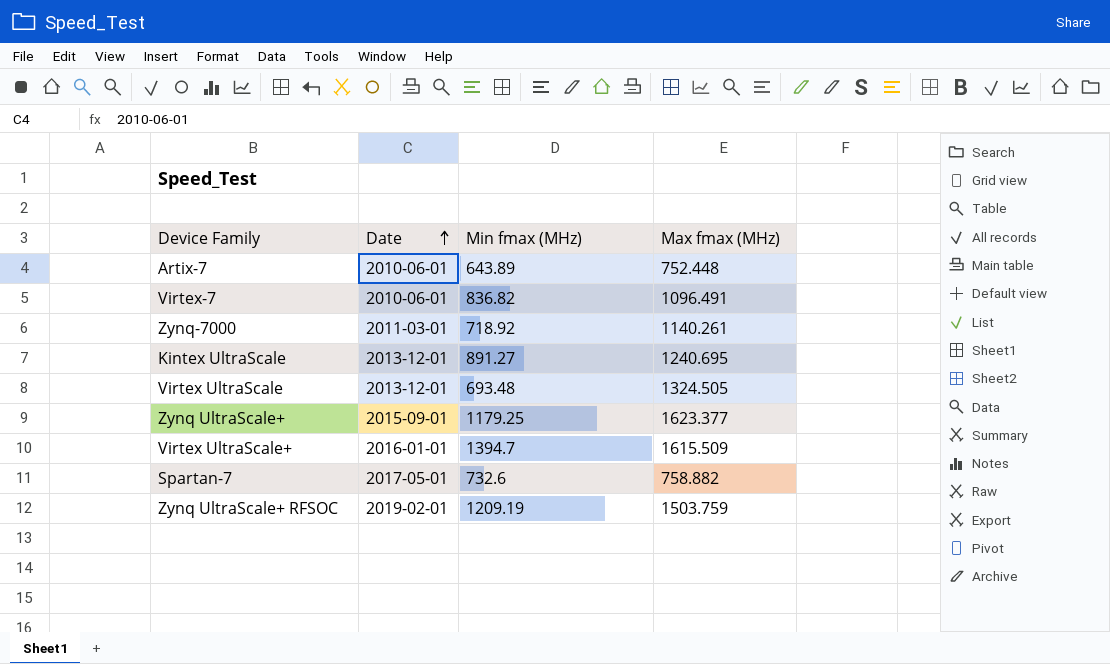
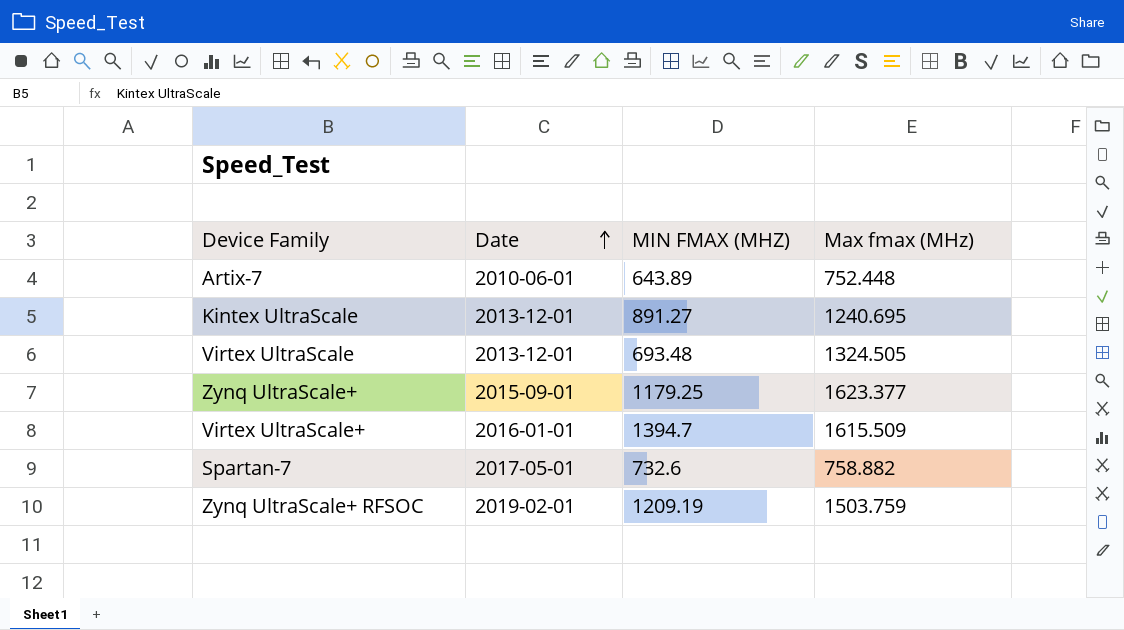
column name: Min fmax (MHz) -> MIN FMAX (MHZ)
row Virtex-7: 2010-06-01 | 836.82 | 1096.491 -> none
row Zynq-7000: 2011-03-01 | 718.92 | 1140.261 -> none

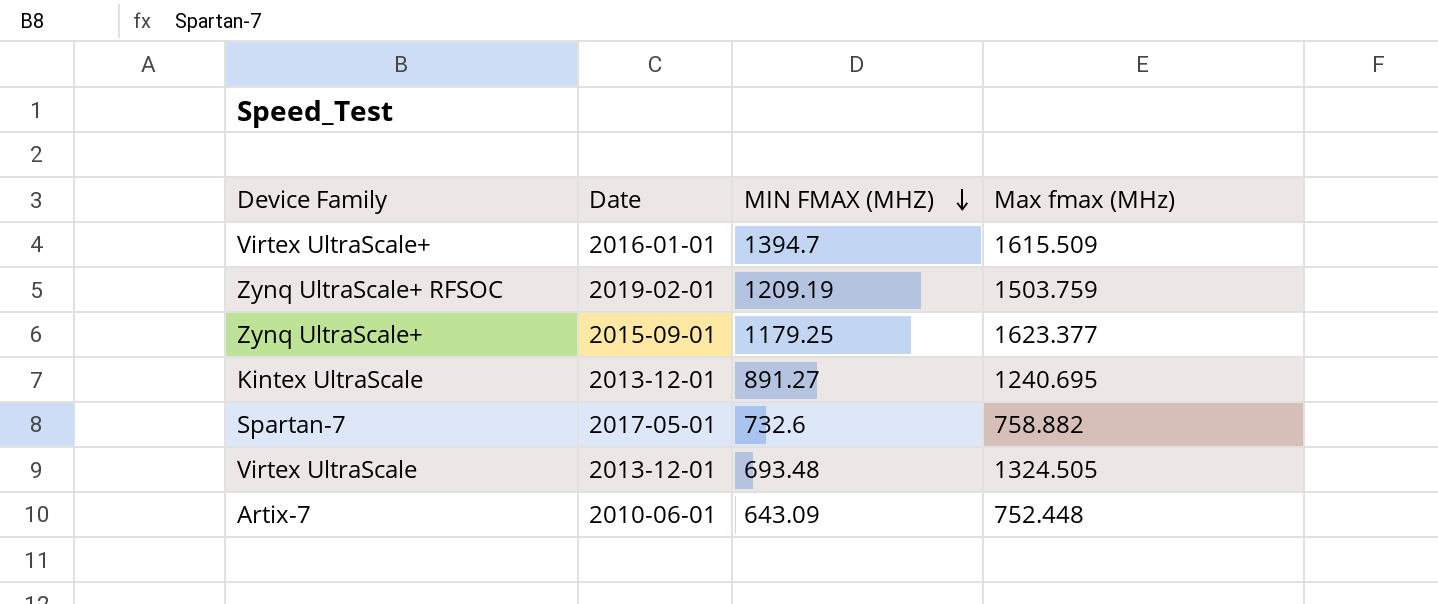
row order: Date ascending -> MIN FMAX (MHZ) descending
Artix-7 | MIN FMAX (MHZ): 643.89 -> 643.09

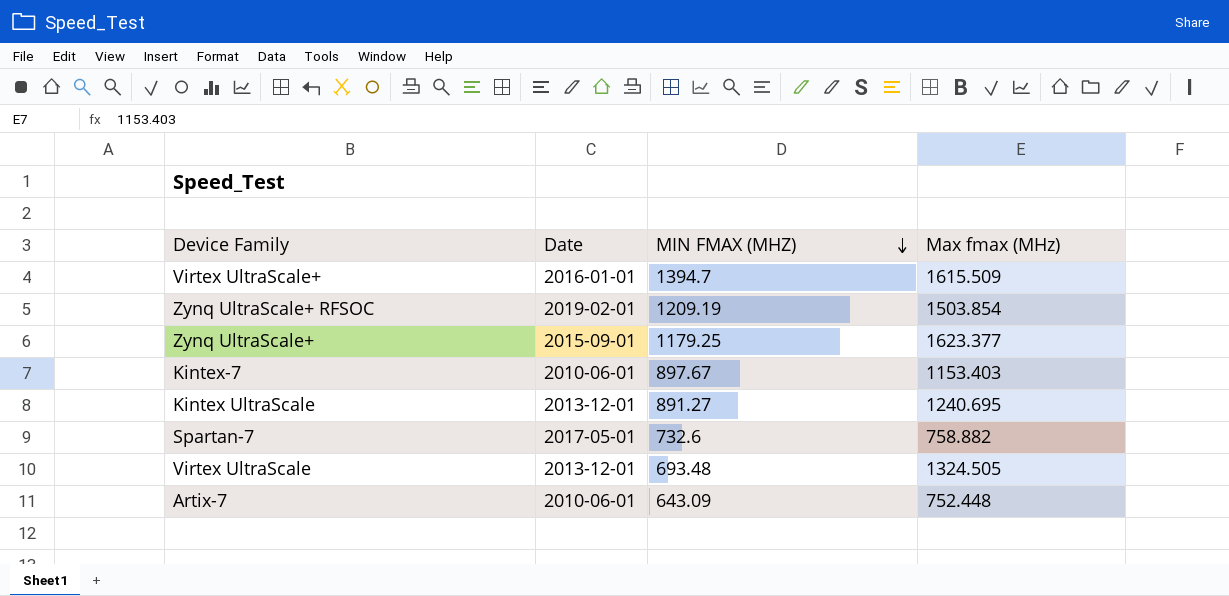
Zynq UltraScale+ RFSOC | Max fmax (MHz): 1503.759 -> 1503.854
row Kintex-7: none -> 2010-06-01 | 897.67 | 1153.403

